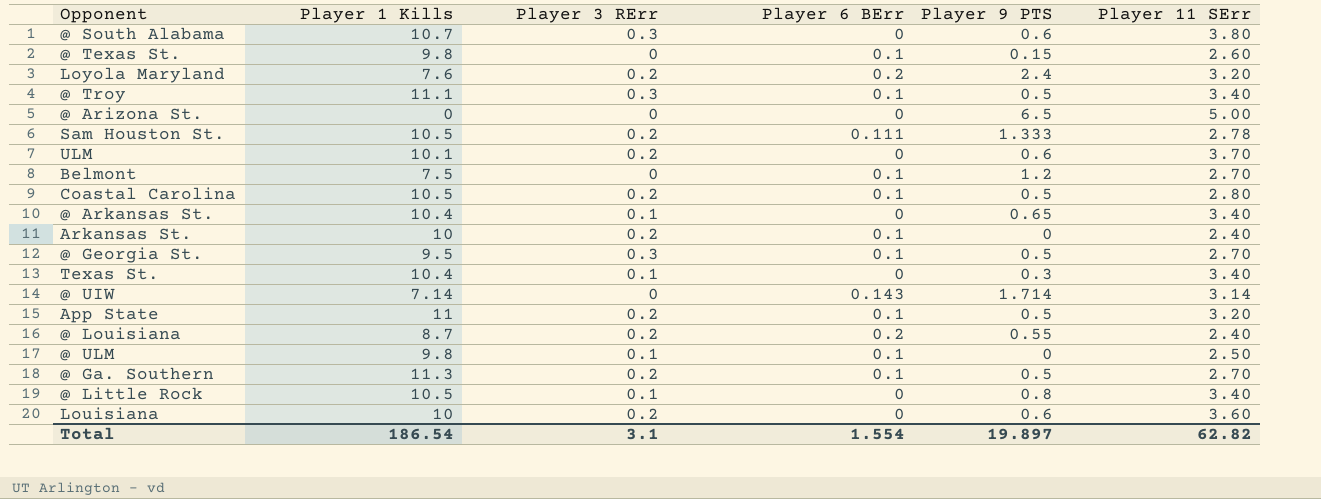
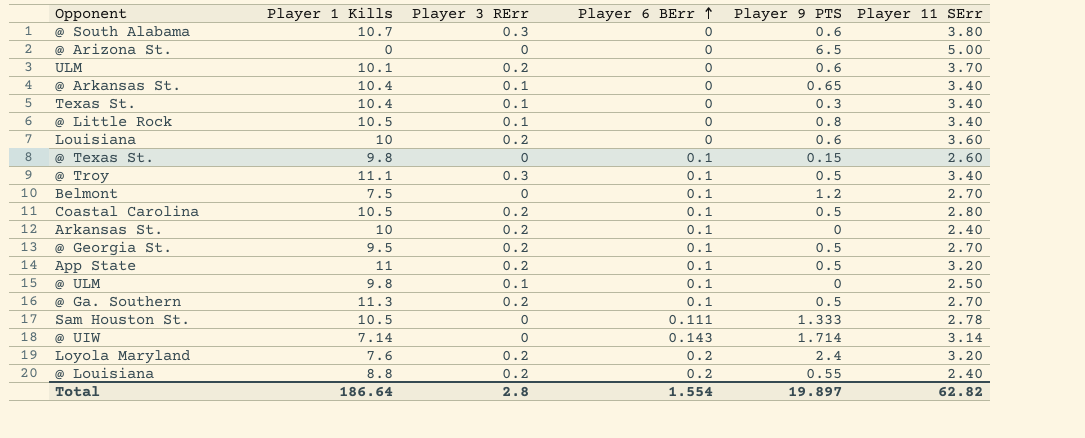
row order: none -> Player 6 BErr ascending
@ Georgia St. | Player 3 RErr: 0.3 -> 0.2
Sam Houston St. | Player 3 RErr: 0.2 -> 0
@ Louisiana | Player 1 Kills: 8.7 -> 8.8
Total | Player 1 Kills: 186.54 -> 186.64
Total | Player 3 RErr: 3.1 -> 2.8

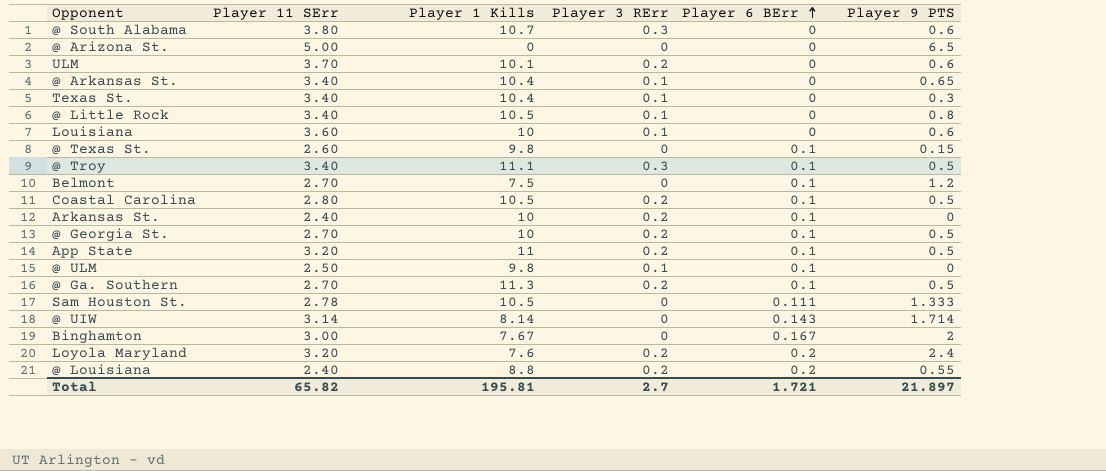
column Player 11 SErr | position: 6 -> 2
Louisiana | Player 3 RErr: 0.2 -> 0.1
@ Georgia St. | Player 1 Kills: 9.5 -> 10
@ UIW | Player 1 Kills: 7.14 -> 8.14
row Binghamton: none -> 3.00 | 7.67 | 0 | 0.167 | 2
Total | Player 11 SErr: 62.82 -> 65.82
Total | Player 1 Kills: 186.64 -> 195.81
Total | Player 3 RErr: 2.8 -> 2.7
Total | Player 6 BErr: 1.554 -> 1.721
Total | Player 9 PTS: 19.897 -> 21.897

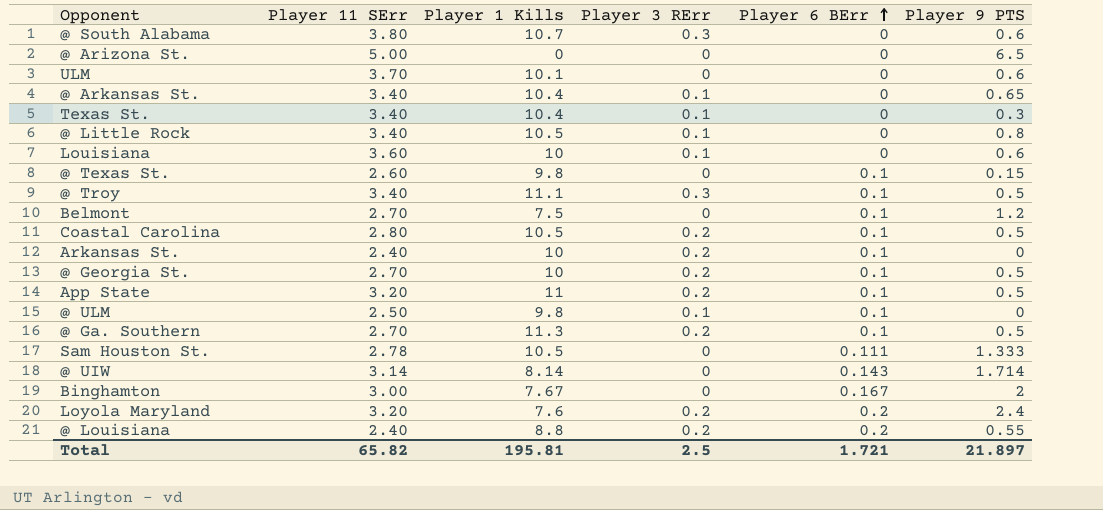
ULM | Player 3 RErr: 0.2 -> 0
Total | Player 3 RErr: 2.7 -> 2.5

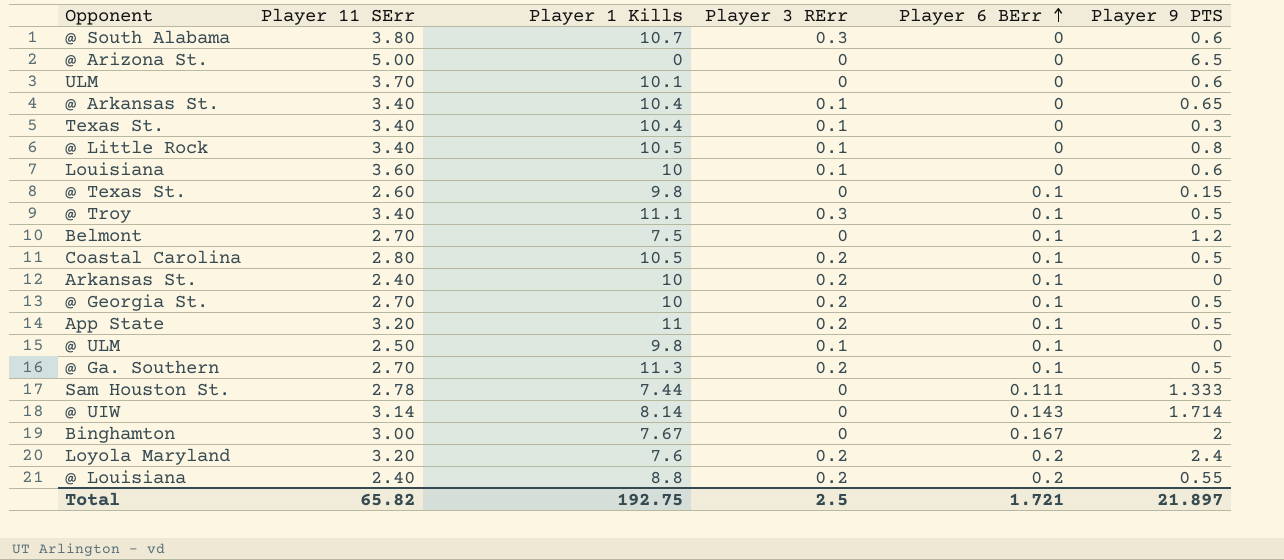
Sam Houston St. | Player 1 Kills: 10.5 -> 7.44
Total | Player 1 Kills: 195.81 -> 192.75

